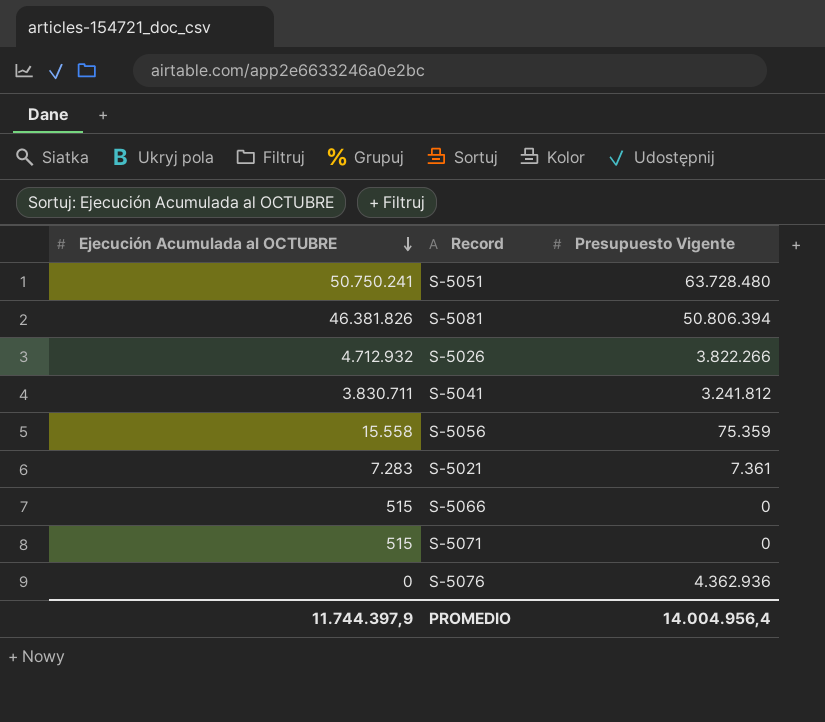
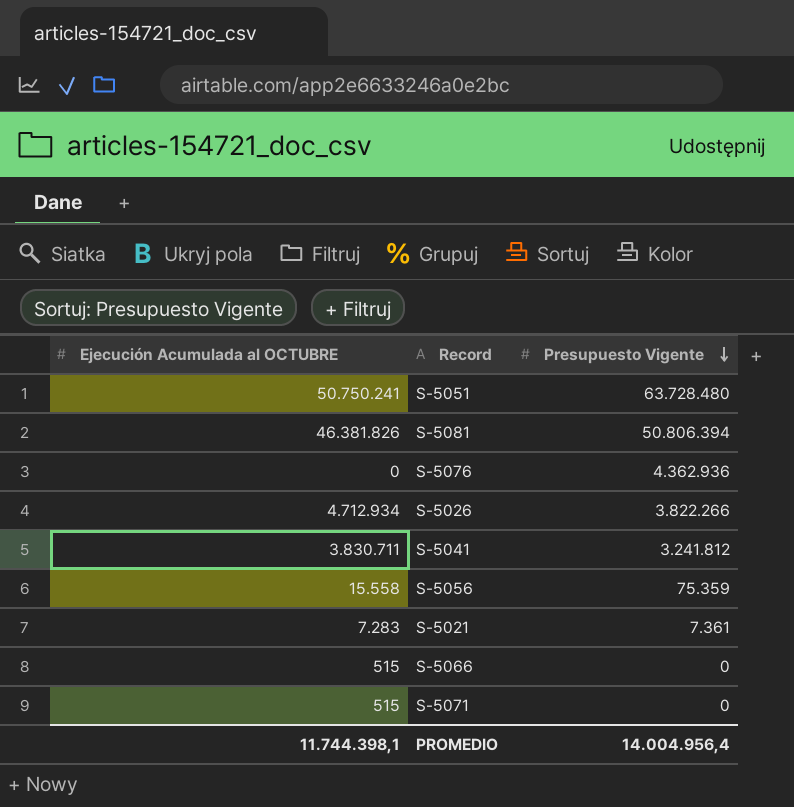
row order: Ejecución Acumulada al OCTUBRE descending -> Presupuesto Vigente descending
S-5026 | Ejecución Acumulada al OCTUBRE: 4.712.932 -> 4.712.934
PROMEDIO | Ejecución Acumulada al OCTUBRE: 11.744.397,9 -> 11.744.398,1

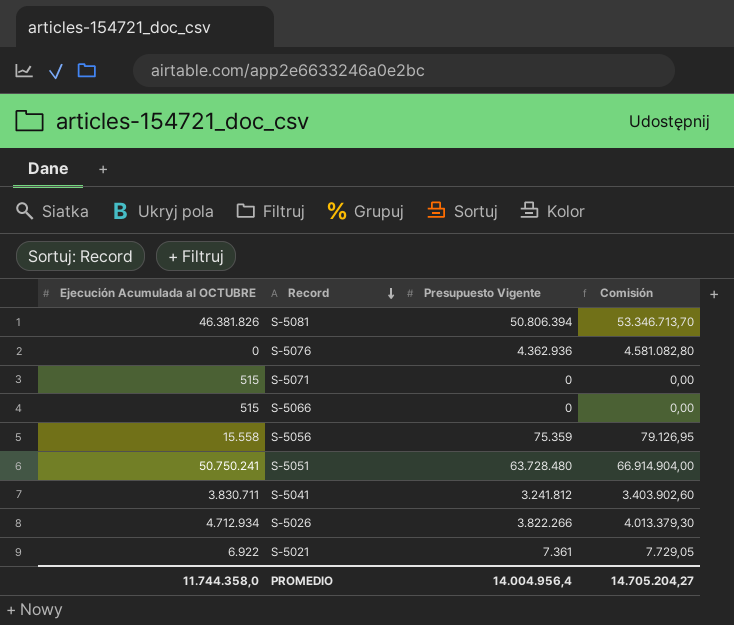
row order: Presupuesto Vigente descending -> Record descending
column Comisión | formula: none -> [Presupuesto Vigente] * 1,05
S-5021 | Ejecución Acumulada al OCTUBRE: 7.283 -> 6.922
PROMEDIO | Ejecución Acumulada al OCTUBRE: 11.744.398,1 -> 11.744.358,0

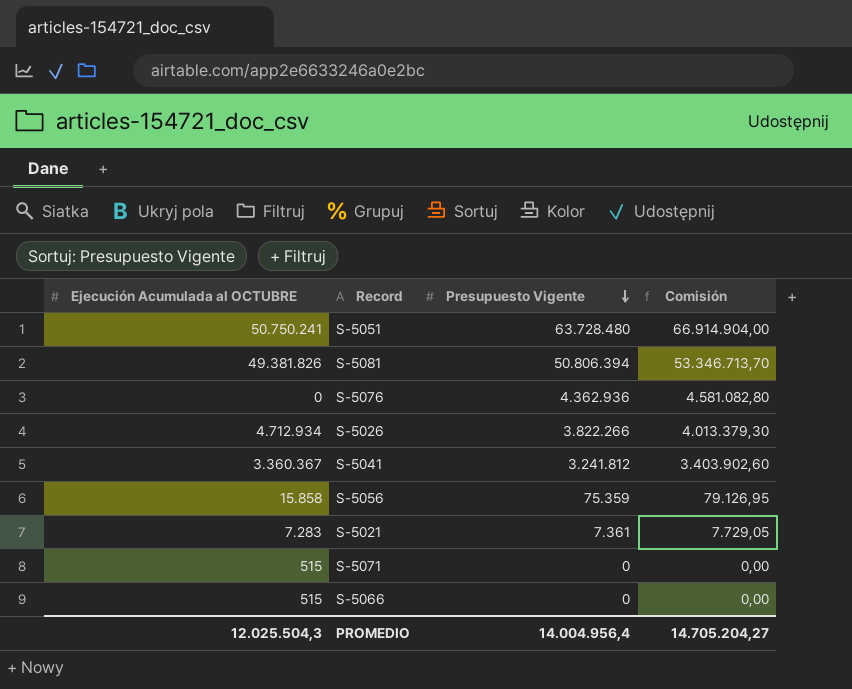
row order: Record descending -> Presupuesto Vigente descending
S-5081 | Ejecución Acumulada al OCTUBRE: 46.381.826 -> 49.381.826
S-5041 | Ejecución Acumulada al OCTUBRE: 3.830.711 -> 3.360.367
S-5056 | Ejecución Acumulada al OCTUBRE: 15.558 -> 15.858
S-5021 | Ejecución Acumulada al OCTUBRE: 6.922 -> 7.283
PROMEDIO | Ejecución Acumulada al OCTUBRE: 11.744.358,0 -> 12.025.504,3

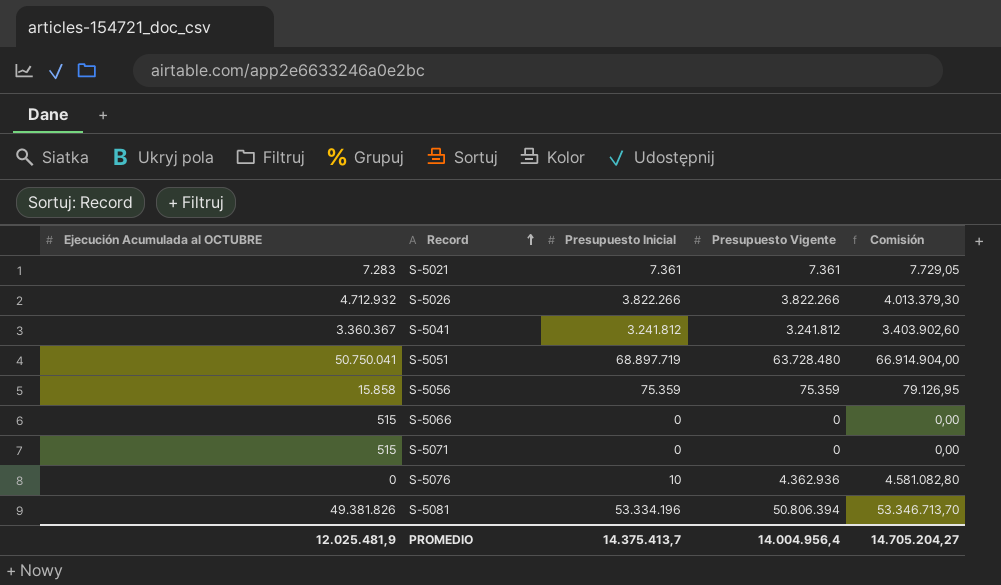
row order: Presupuesto Vigente descending -> Record ascending
column Presupuesto Inicial | position: none -> 3
S-5026 | Ejecución Acumulada al OCTUBRE: 4.712.934 -> 4.712.932
S-5051 | Ejecución Acumulada al OCTUBRE: 50.750.241 -> 50.750.041
PROMEDIO | Ejecución Acumulada al OCTUBRE: 12.025.504,3 -> 12.025.481,9

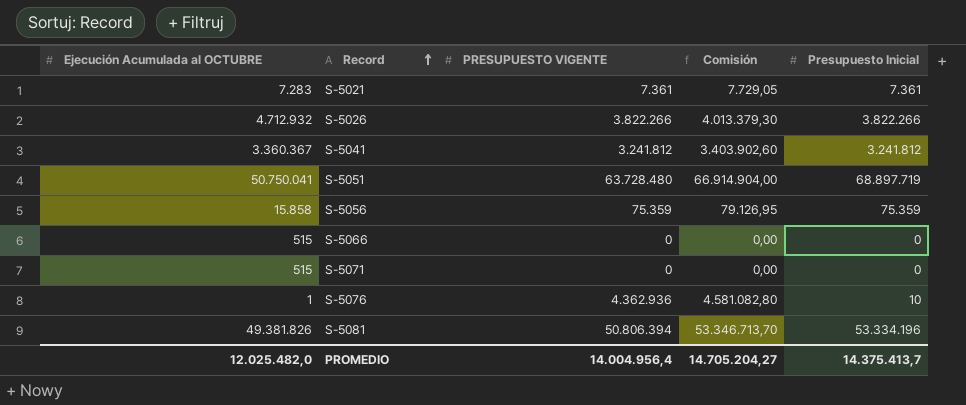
column name: Presupuesto Vigente -> PRESUPUESTO VIGENTE
column Presupuesto Inicial | position: 3 -> 5
S-5076 | Ejecución Acumulada al OCTUBRE: 0 -> 1
PROMEDIO | Ejecución Acumulada al OCTUBRE: 12.025.481,9 -> 12.025.482,0

